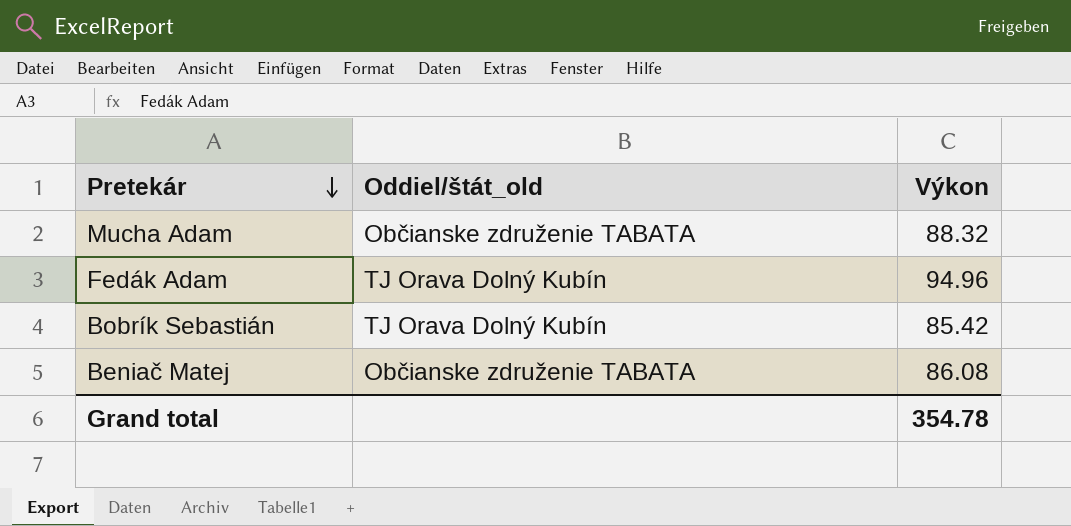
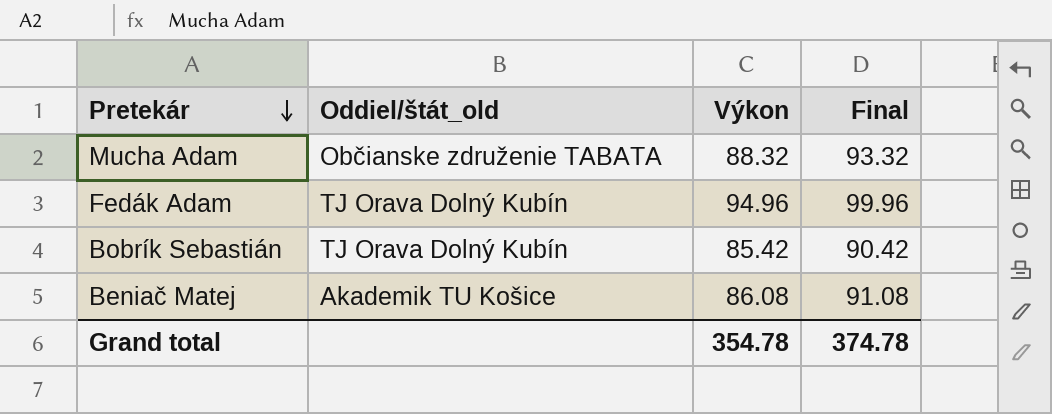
column Final | formula: none -> [Výkon] + 5
Beniač Matej | Oddiel/štát_old: Občianske združenie TABATA -> Akademik TU Košice

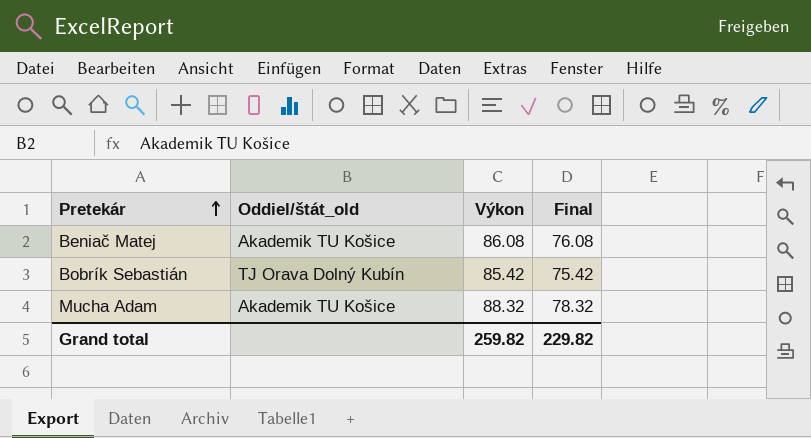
row order: Pretekár descending -> Pretekár ascending
column Final | formula: [Výkon] + 5 -> [Výkon] - 10
row Fedák Adam: TJ Orava Dolný Kubín | 94.96 | 99.96 -> none
Mucha Adam | Oddiel/štát_old: Občianske združenie TABATA -> Akademik TU Košice
Grand total | Výkon: 354.78 -> 259.82
Grand total | Final: 374.78 -> 229.82

